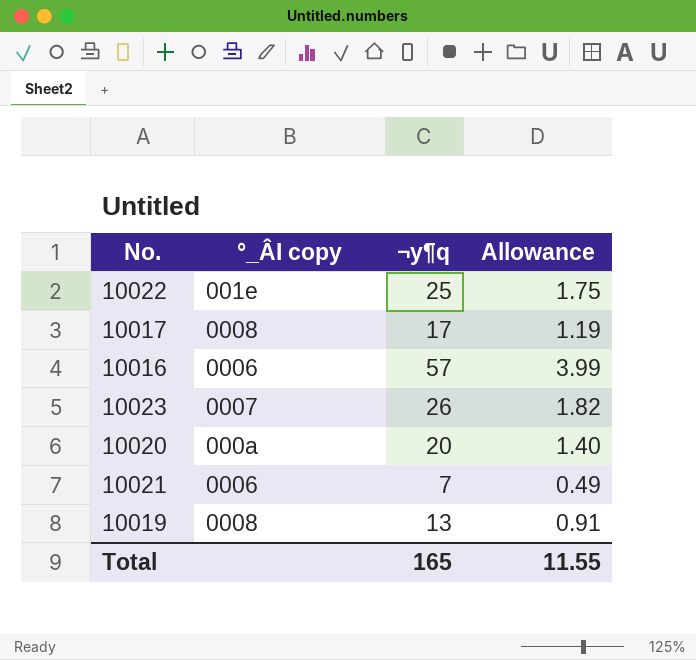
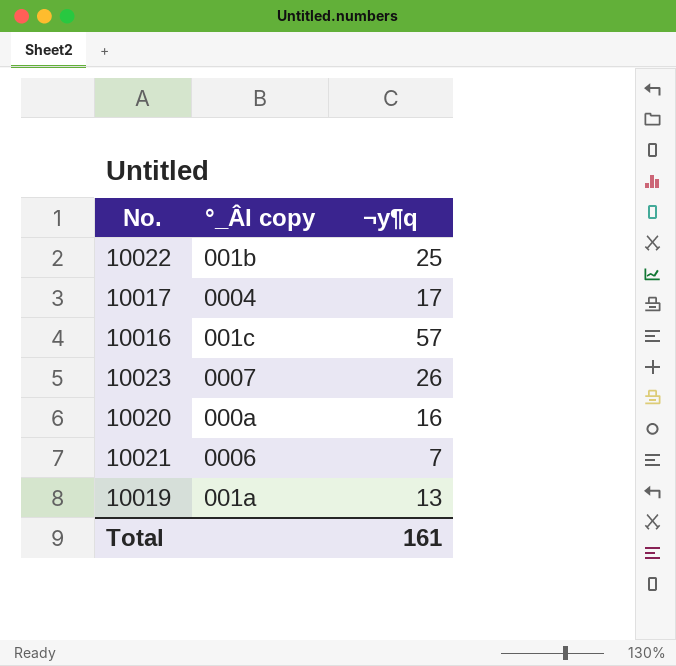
column Allowance | formula: [¬y¶q] * 0.07 -> none
10022 | °_ÂI copy: 001e -> 001b
10017 | °_ÂI copy: 0008 -> 0004
10016 | °_ÂI copy: 0006 -> 001c
10020 | ¬y¶q: 20 -> 16
10019 | °_ÂI copy: 0008 -> 001a
Total | ¬y¶q: 165 -> 161

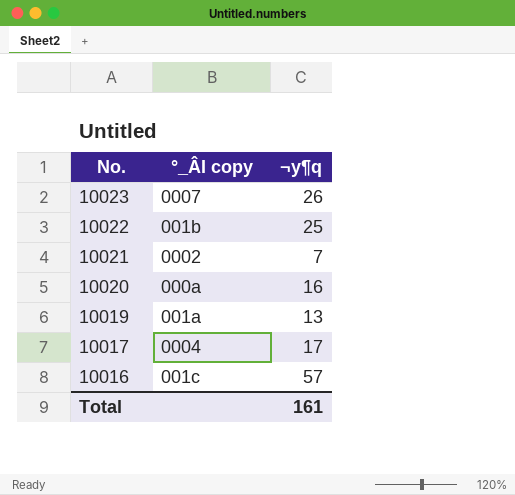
row order: none -> No. descending
10021 | °_ÂI copy: 0006 -> 0002

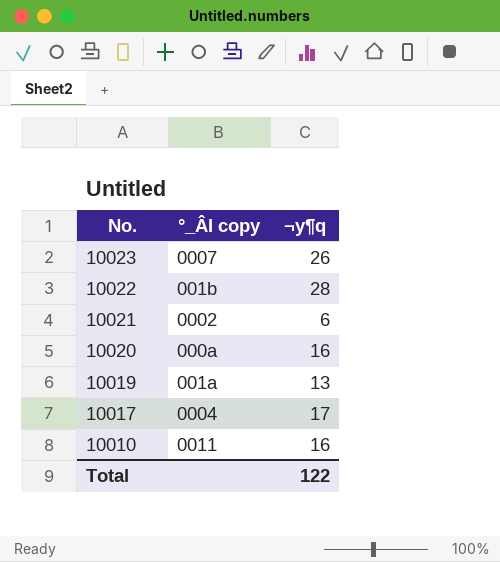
row 10016: 001c | 57 -> none
10022 | ¬y¶q: 25 -> 28
10021 | ¬y¶q: 7 -> 6
row 10010: none -> 0011 | 16
Total | ¬y¶q: 161 -> 122

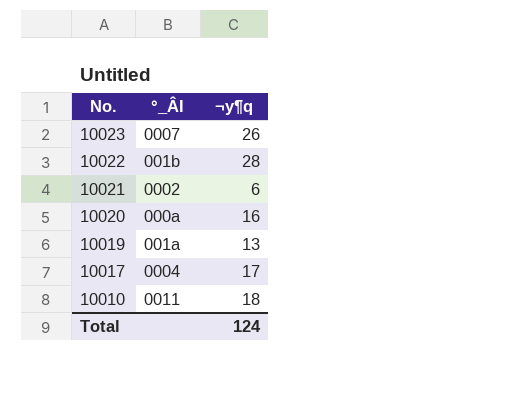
column name: °_ÂI copy -> °_ÂI
10010 | ¬y¶q: 16 -> 18
Total | ¬y¶q: 122 -> 124

